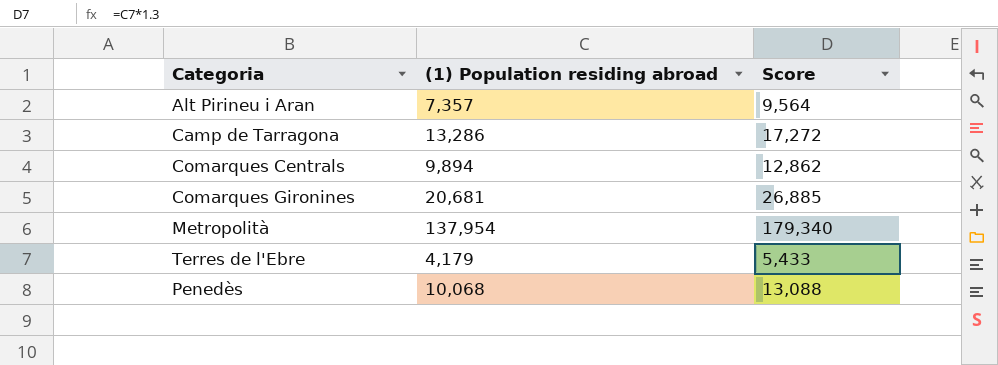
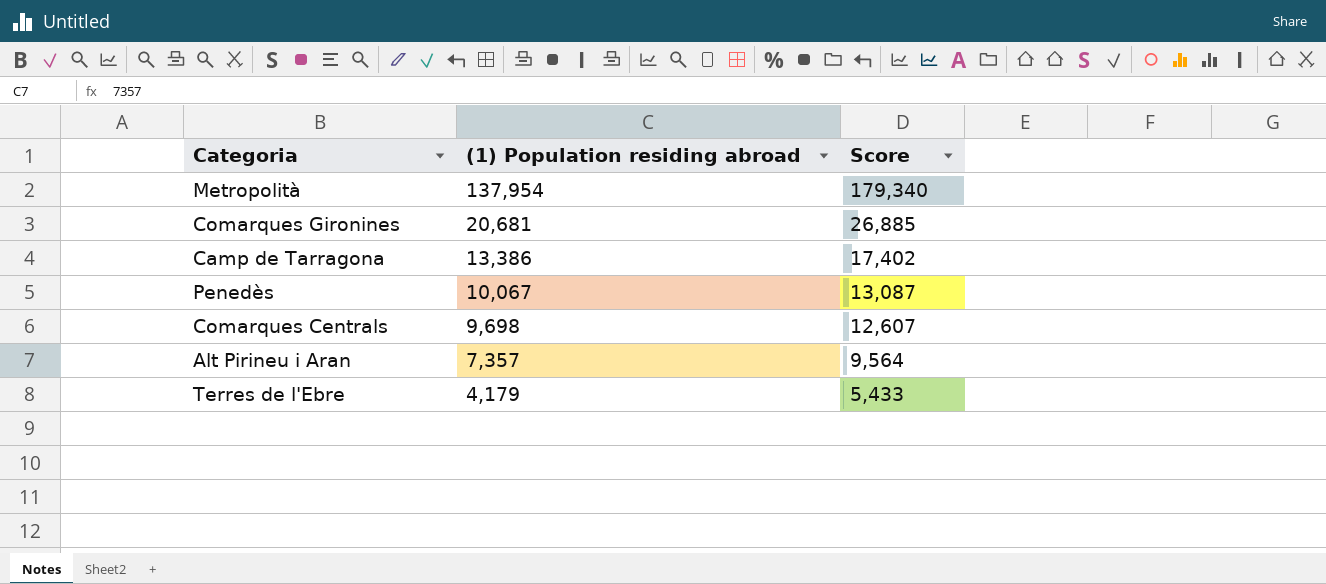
row order: none -> (1) Population residing abroad descending
Camp de Tarragona | (1) Population residing abroad: 13,286 -> 13,386
Camp de Tarragona | Score: 17,272 -> 17,402
Penedès | (1) Population residing abroad: 10,068 -> 10,067
Penedès | Score: 13,088 -> 13,087
Comarques Centrals | (1) Population residing abroad: 9,894 -> 9,698
Comarques Centrals | Score: 12,862 -> 12,607

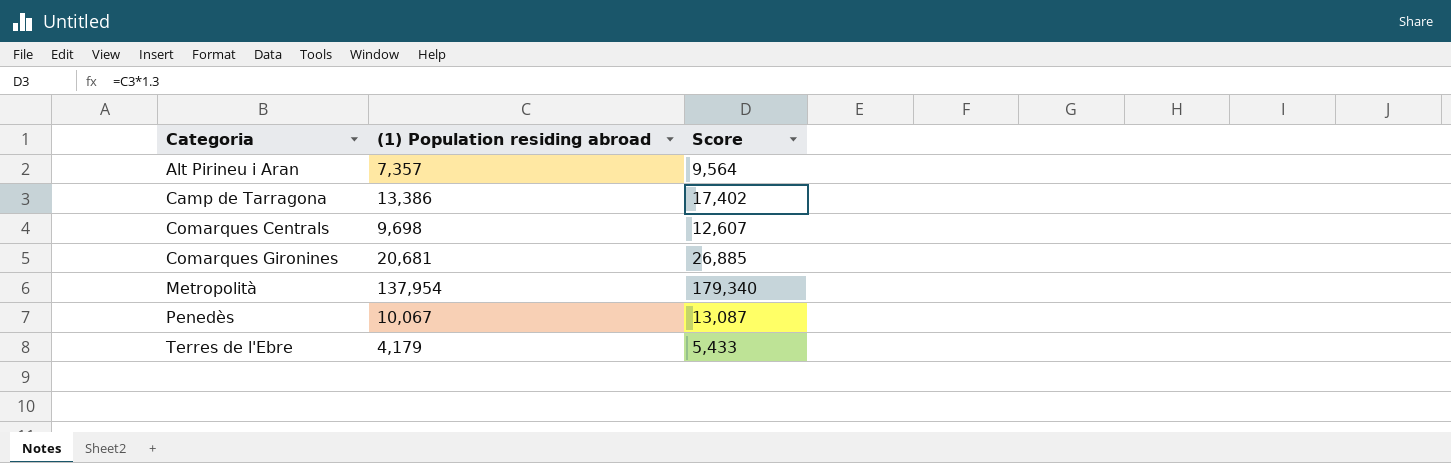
row order: (1) Population residing abroad descending -> Categoria ascending

